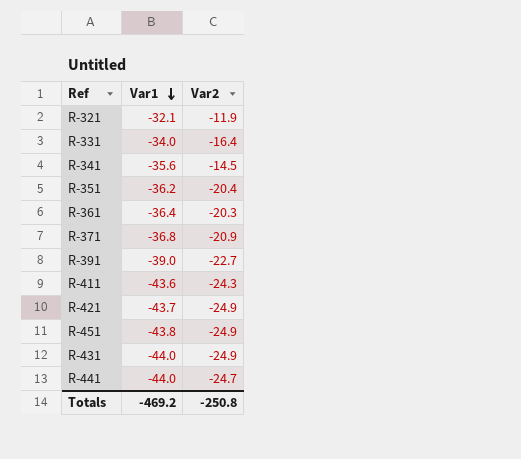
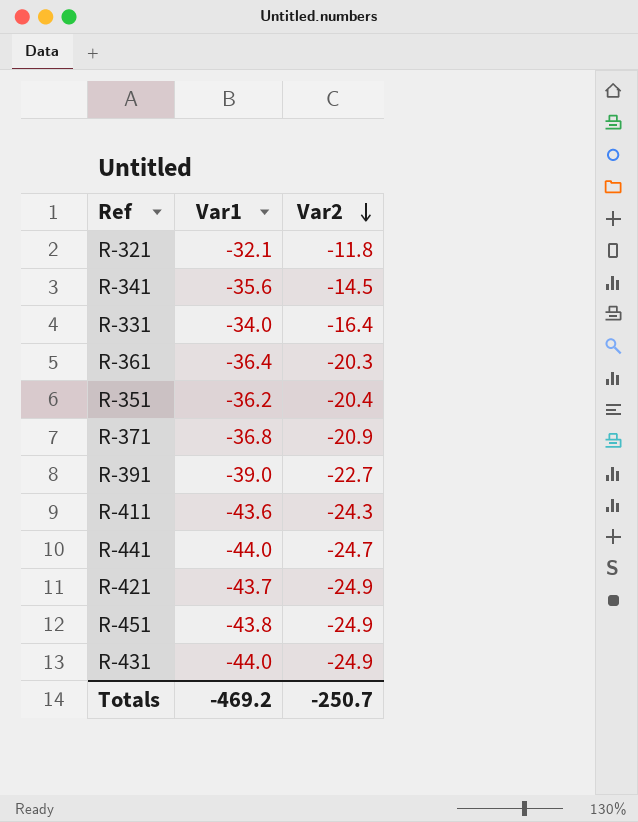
row order: Var1 descending -> Var2 descending
R-321 | Var2: -11.9 -> -11.8
Totals | Var2: -250.8 -> -250.7

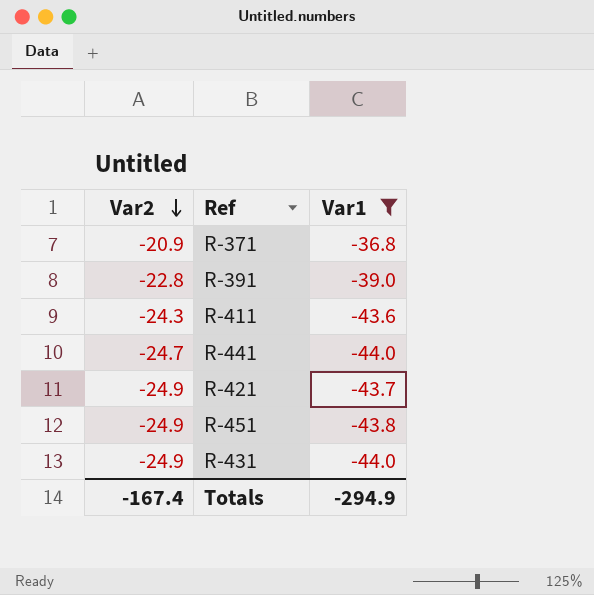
filter: none -> Var1 <= -36.8
column Var2 | position: 3 -> 1
R-391 | Var2: -22.7 -> -22.8
Totals | Var2: -250.7 -> -167.4
Totals | Var1: -469.2 -> -294.9

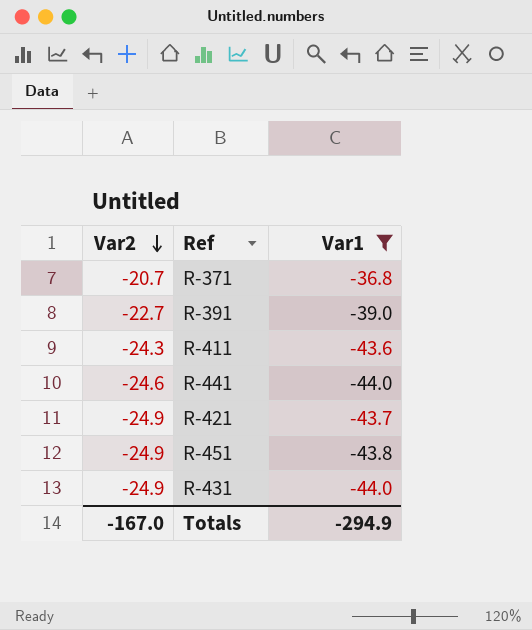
R-371 | Var2: -20.9 -> -20.7
R-391 | Var2: -22.8 -> -22.7
R-441 | Var2: -24.7 -> -24.6
Totals | Var2: -167.4 -> -167.0

